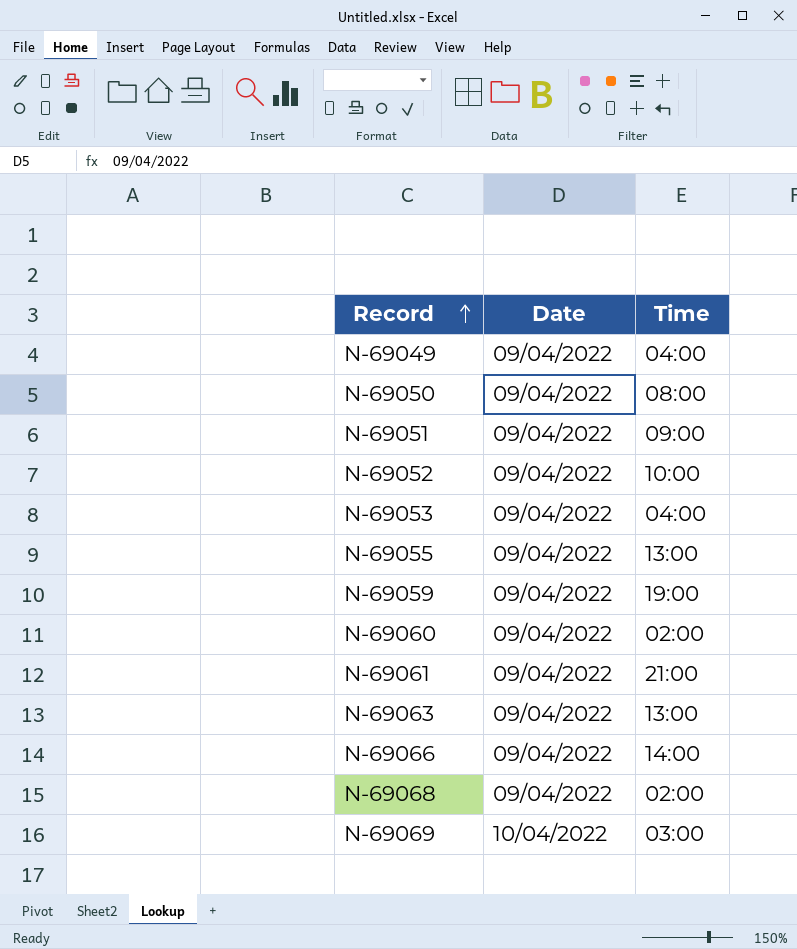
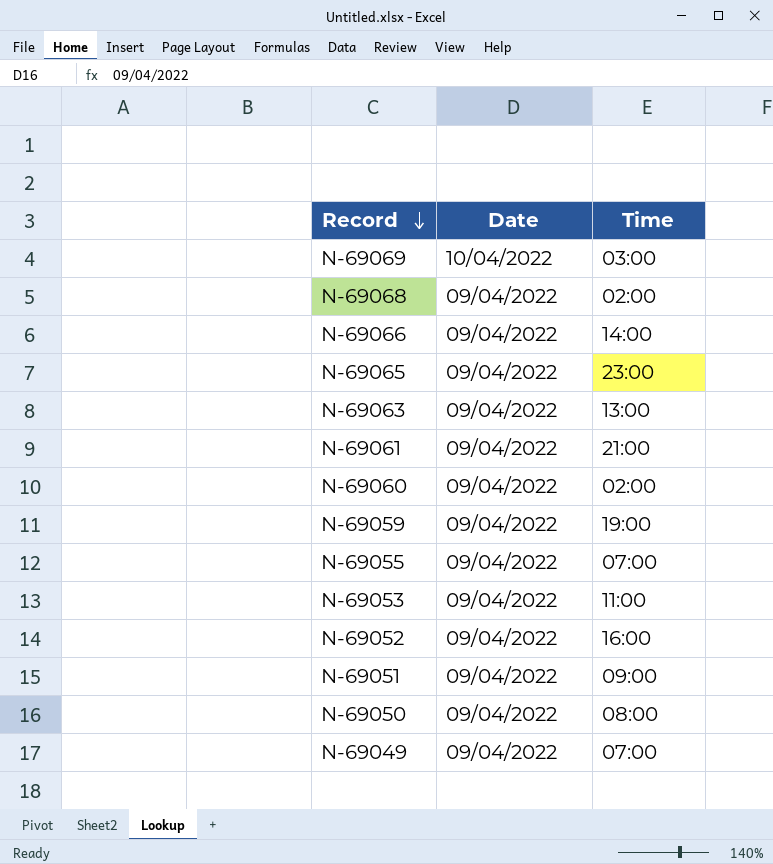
row order: Record ascending -> Record descending
row N-69065: none -> 09/04/2022 | 23:00
N-69055 | Time: 13:00 -> 07:00
N-69053 | Time: 04:00 -> 11:00
N-69052 | Time: 10:00 -> 16:00
N-69049 | Time: 04:00 -> 07:00

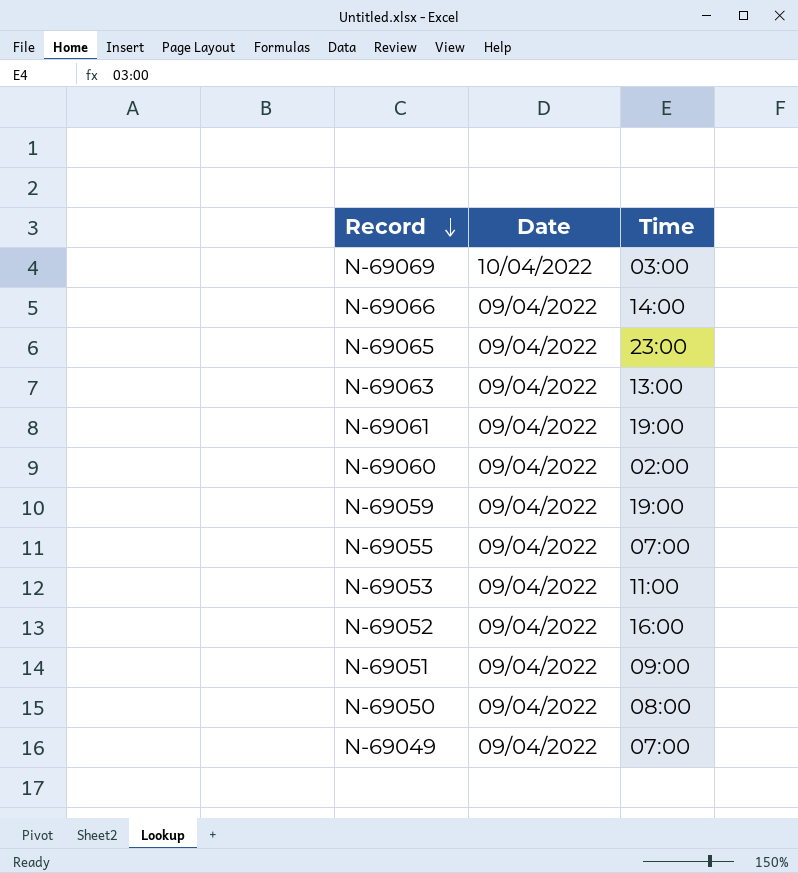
row N-69068: 09/04/2022 | 02:00 -> none
N-69061 | Time: 21:00 -> 19:00

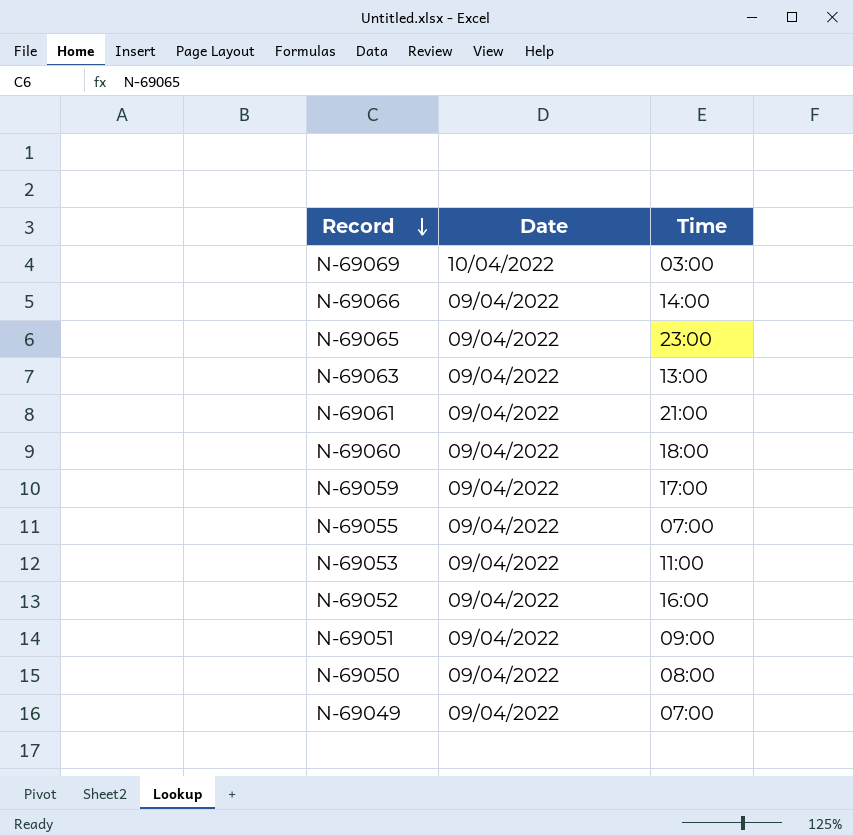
N-69061 | Time: 19:00 -> 21:00
N-69060 | Time: 02:00 -> 18:00
N-69059 | Time: 19:00 -> 17:00

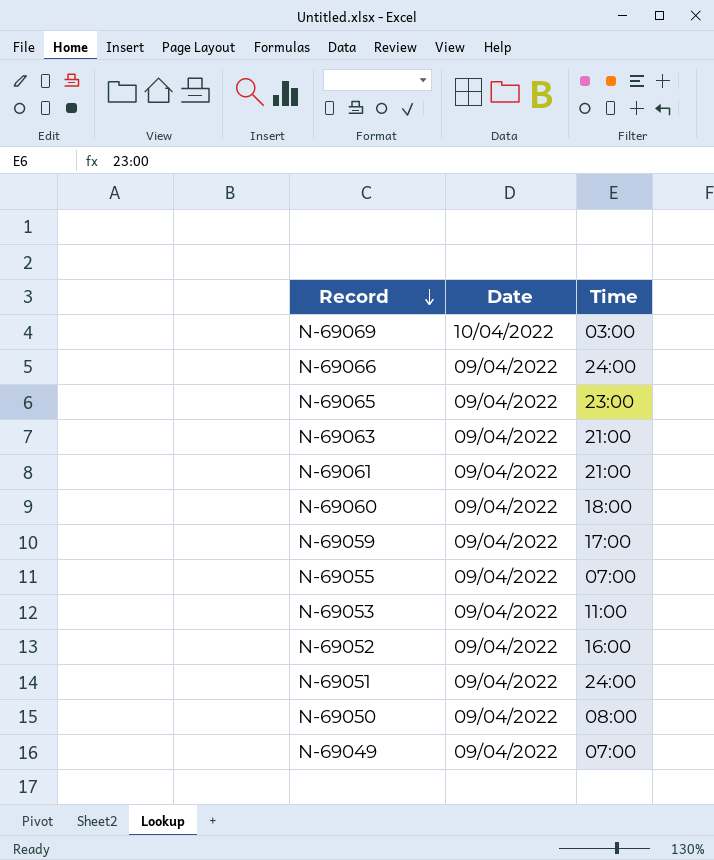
N-69066 | Time: 14:00 -> 24:00
N-69063 | Time: 13:00 -> 21:00
N-69051 | Time: 09:00 -> 24:00

